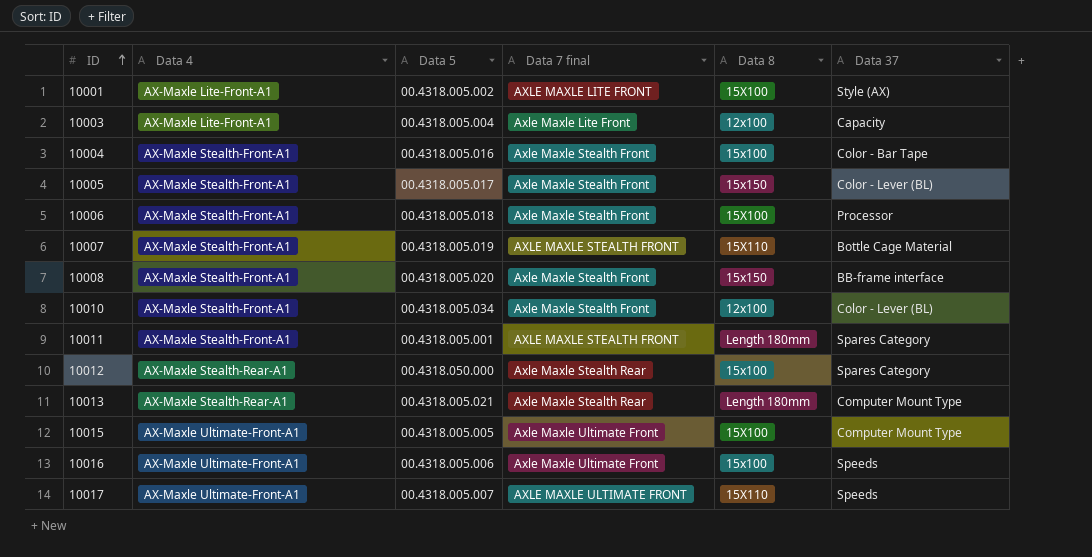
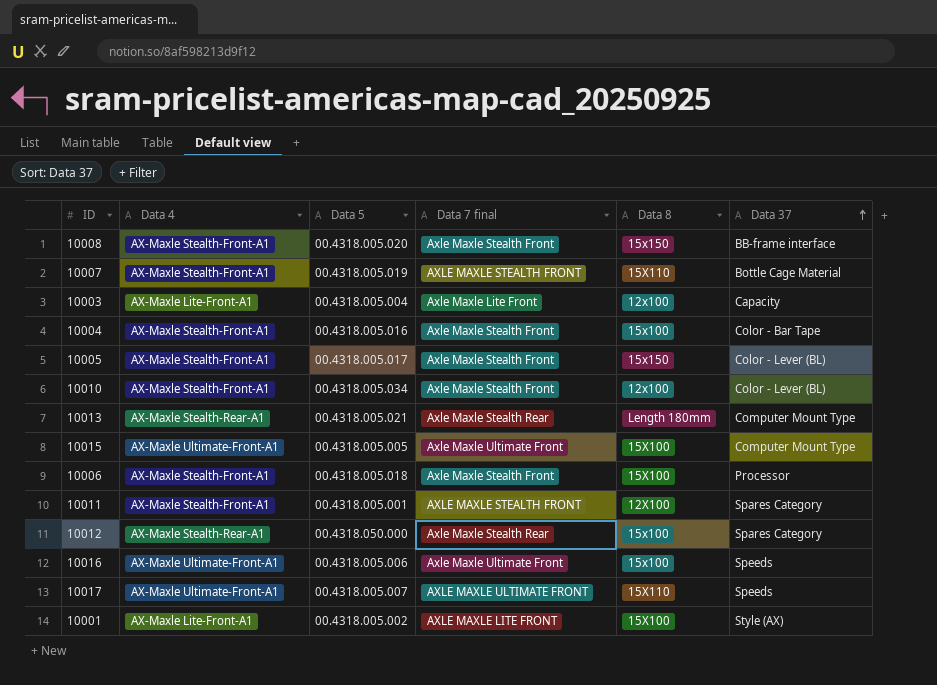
row order: ID ascending -> Data 37 ascending
10011 | Data 8: Length 180mm -> 12X100

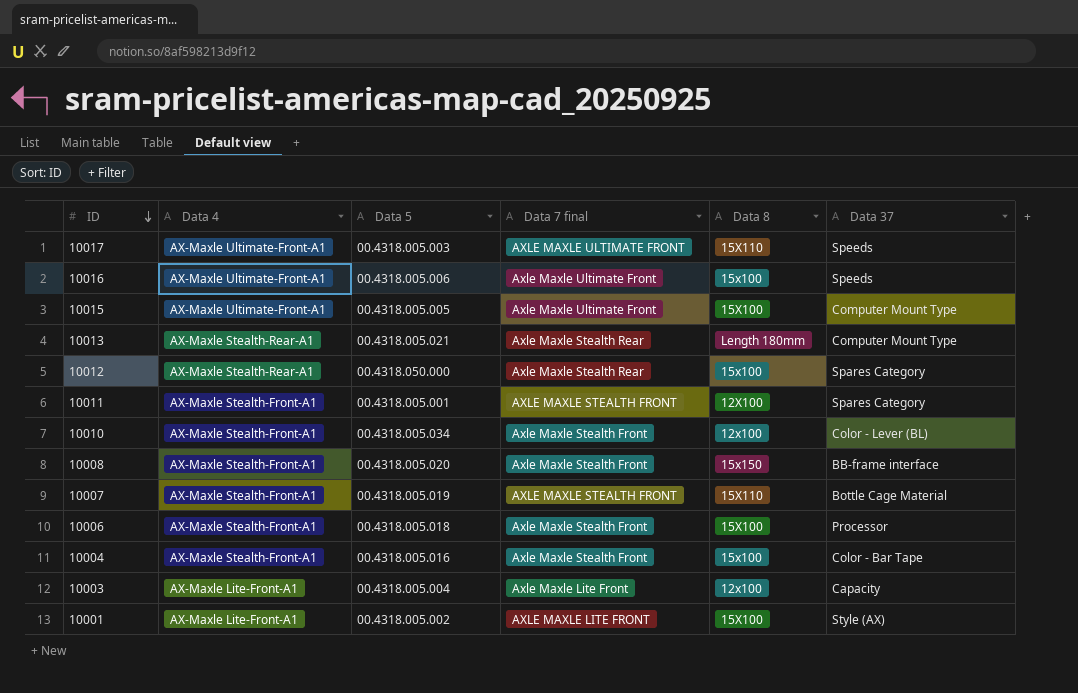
row order: Data 37 ascending -> ID descending
row 10005: AX-Maxle Stealth-Front-A1 | 00.4318.005.017 | Axle Maxle Stealth Front | 15x150 | Color - Lever (BL) -> none
10017 | Data 5: 00.4318.005.007 -> 00.4318.005.003

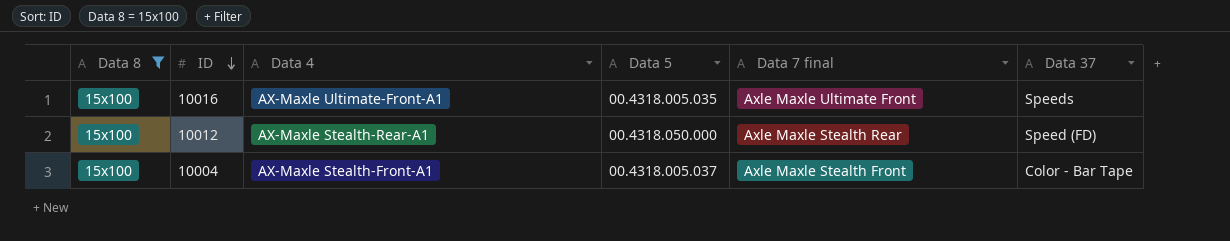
filter: none -> Data 8 = 15x100
column Data 8 | position: 5 -> 1
10016 | Data 5: 00.4318.005.006 -> 00.4318.005.035
10012 | Data 37: Spares Category -> Speed (FD)
10004 | Data 5: 00.4318.005.016 -> 00.4318.005.037

